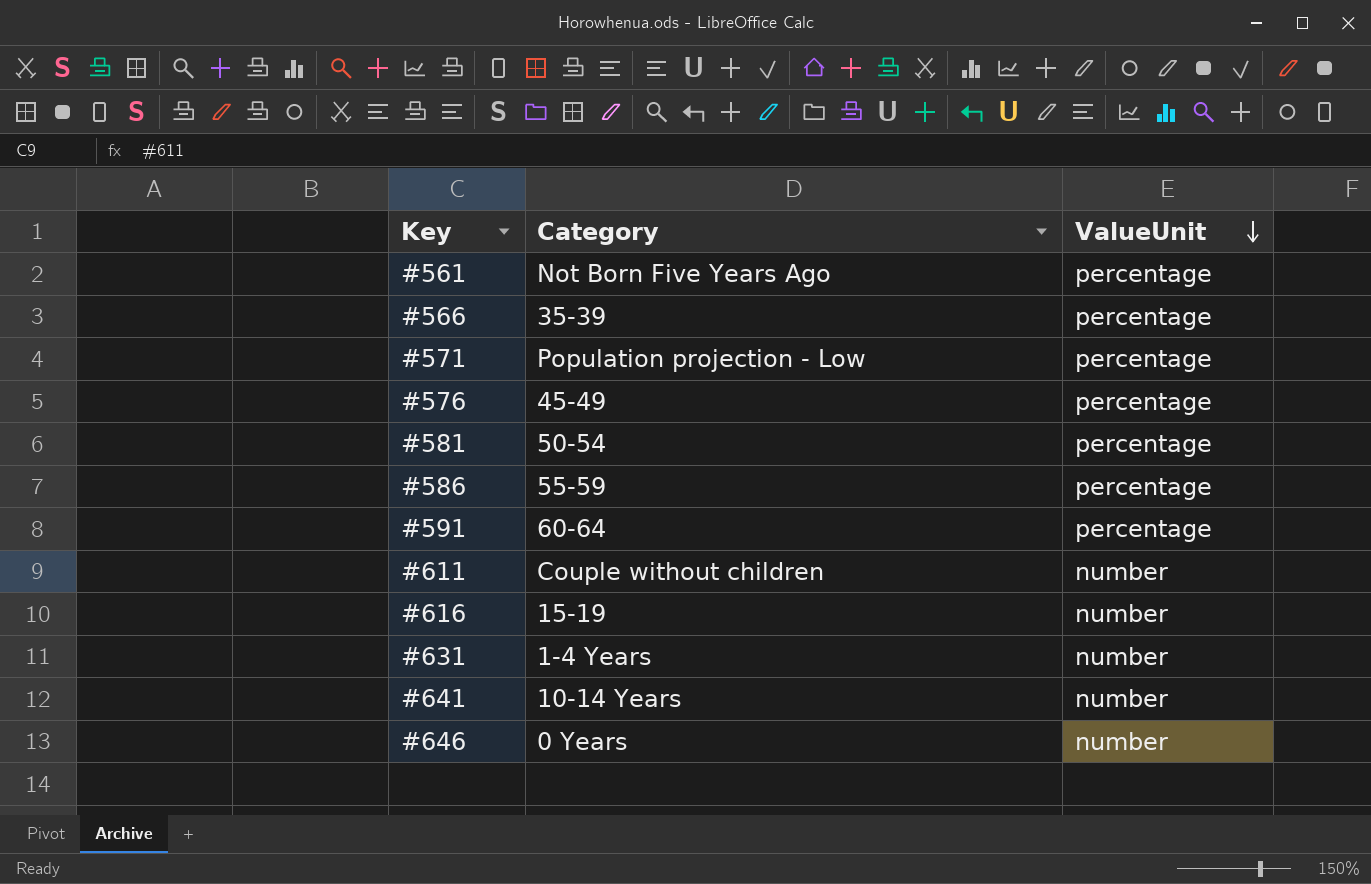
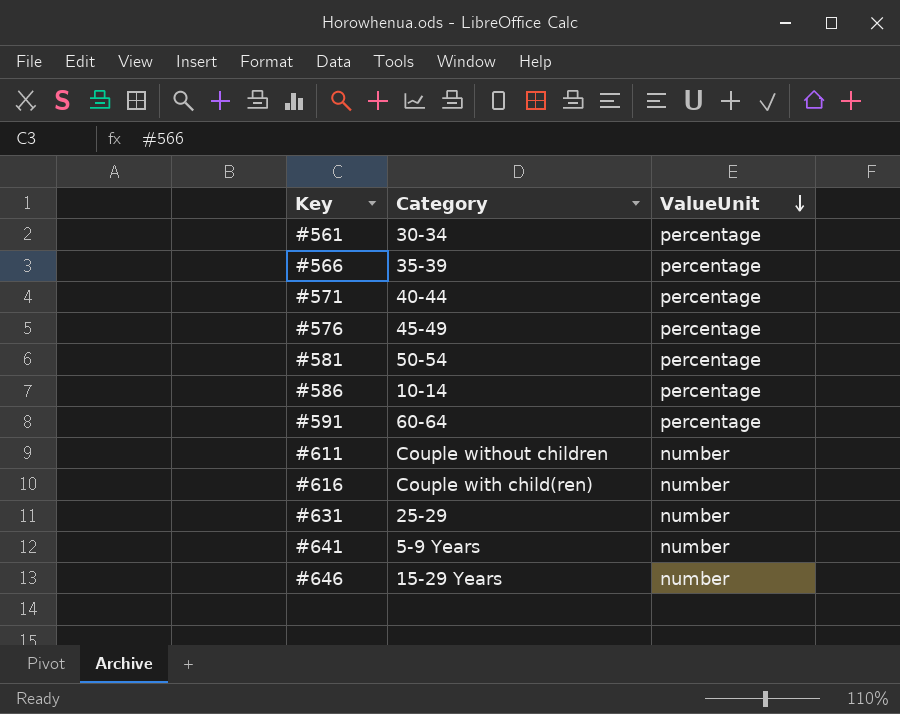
#561 | Category: Not Born Five Years Ago -> 30-34
#571 | Category: Population projection - Low -> 40-44
#586 | Category: 55-59 -> 10-14
#616 | Category: 15-19 -> Couple with child(ren)
#631 | Category: 1-4 Years -> 25-29
#641 | Category: 10-14 Years -> 5-9 Years
#646 | Category: 0 Years -> 15-29 Years

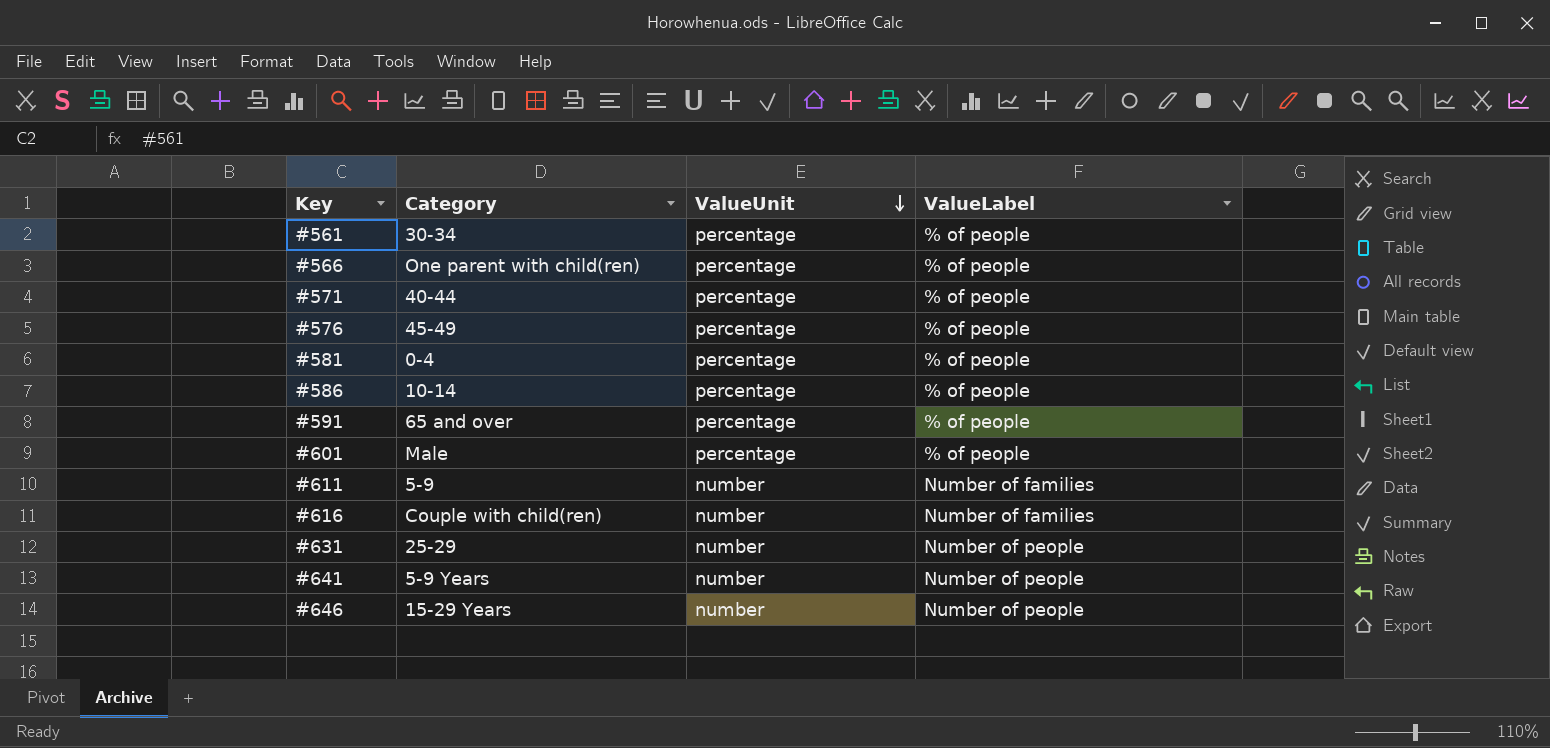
column ValueLabel | position: none -> 4
#566 | Category: 35-39 -> One parent with child(ren)
#581 | Category: 50-54 -> 0-4
#591 | Category: 60-64 -> 65 and over
row #601: none -> Male | percentage | % of people
#611 | Category: Couple without children -> 5-9

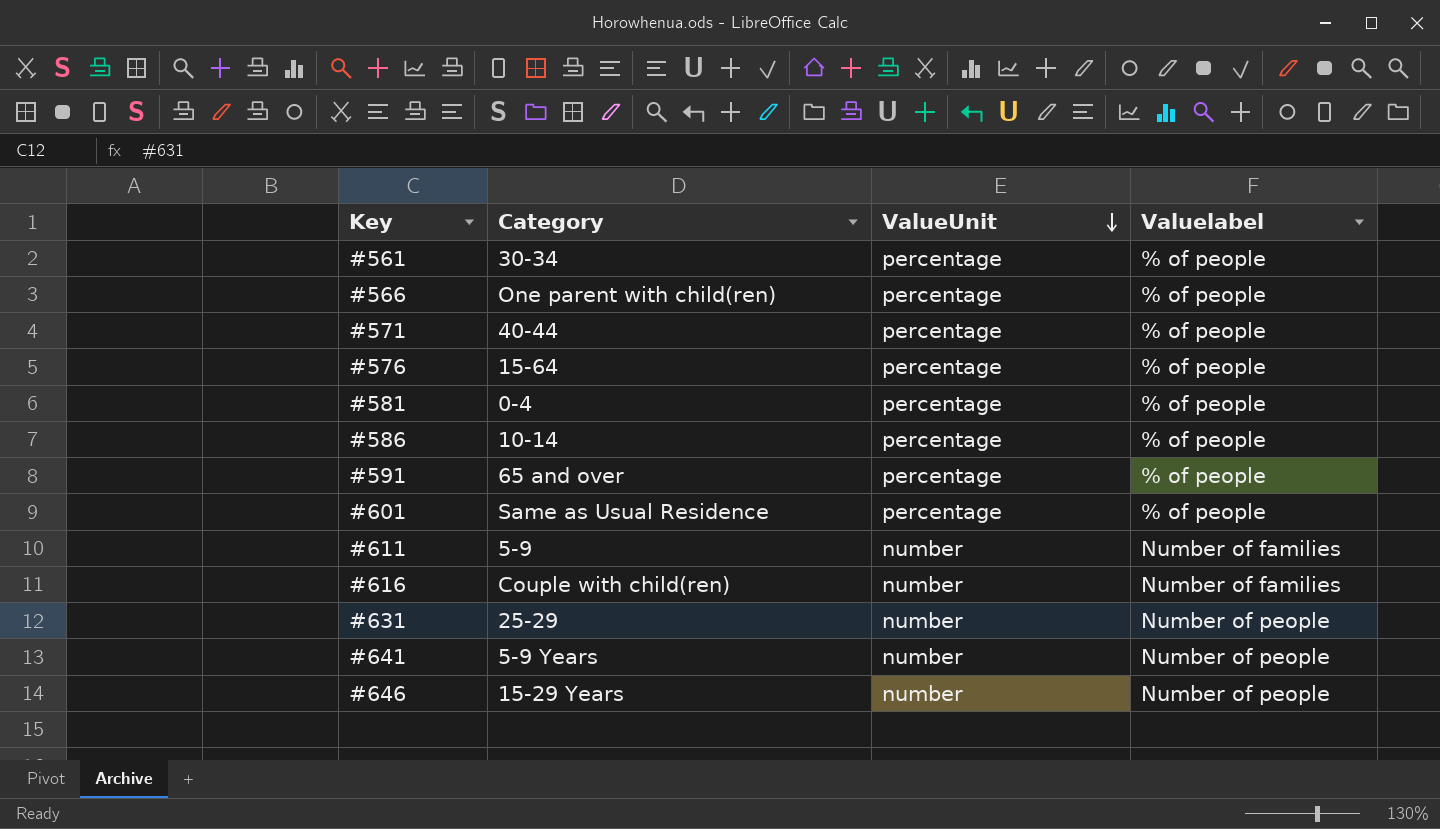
column name: ValueLabel -> Valuelabel
#576 | Category: 45-49 -> 15-64
#601 | Category: Male -> Same as Usual Residence

